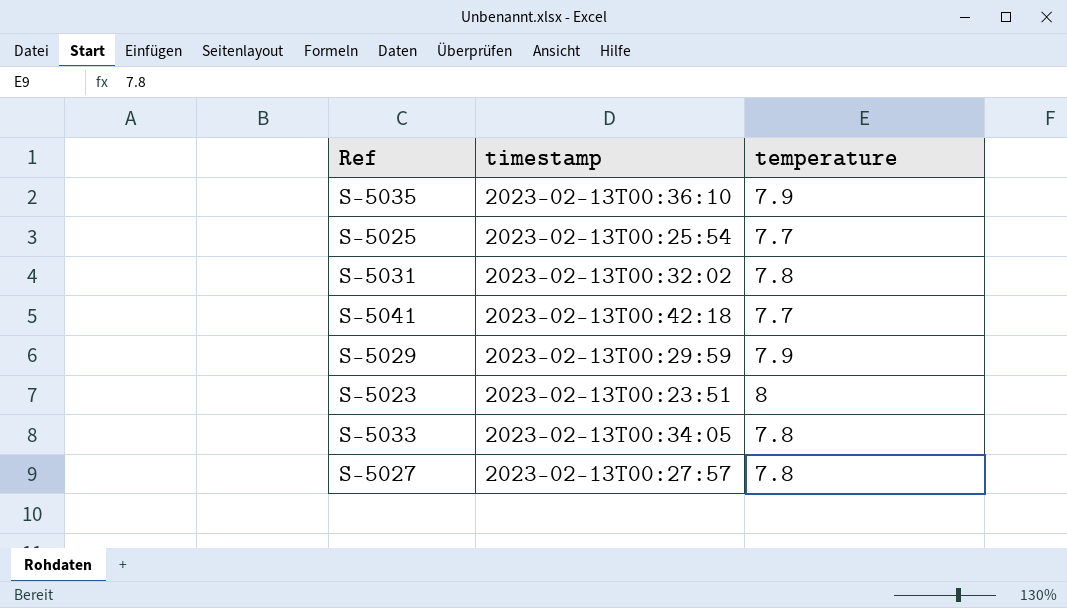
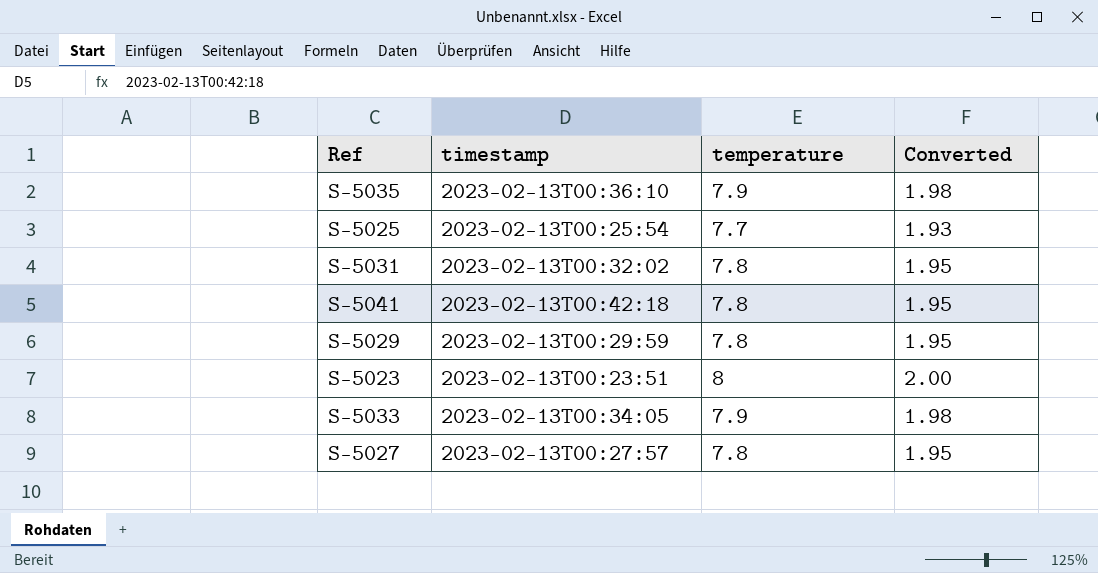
column Converted | formula: none -> [temperature] * 0.25
S-5041 | temperature: 7.7 -> 7.8
S-5029 | temperature: 7.9 -> 7.8
S-5033 | temperature: 7.8 -> 7.9

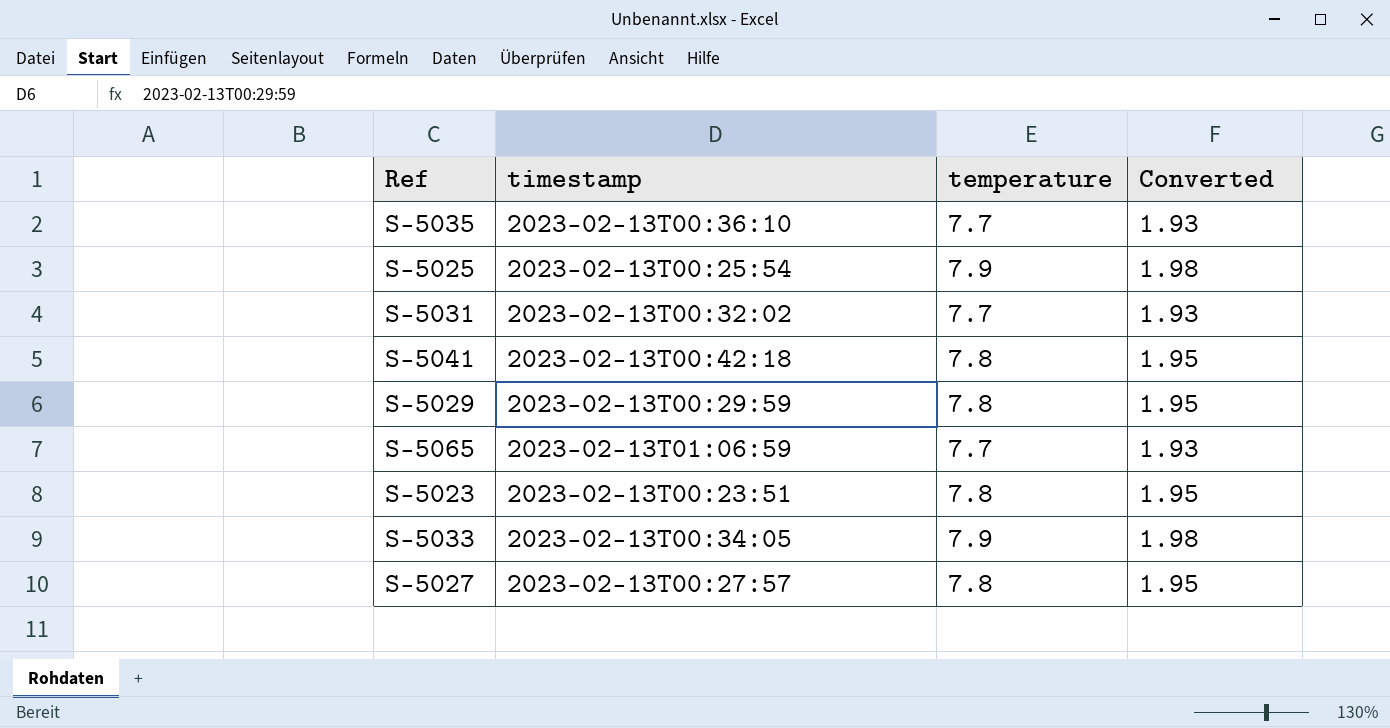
S-5035 | temperature: 7.9 -> 7.7
S-5035 | Converted: 1.98 -> 1.93
S-5025 | temperature: 7.7 -> 7.9
S-5025 | Converted: 1.93 -> 1.98
S-5031 | temperature: 7.8 -> 7.7
S-5031 | Converted: 1.95 -> 1.93
row S-5065: none -> 2023-02-13T01:06:59 | 7.7 | 1.93
S-5023 | temperature: 8 -> 7.8
S-5023 | Converted: 2.00 -> 1.95

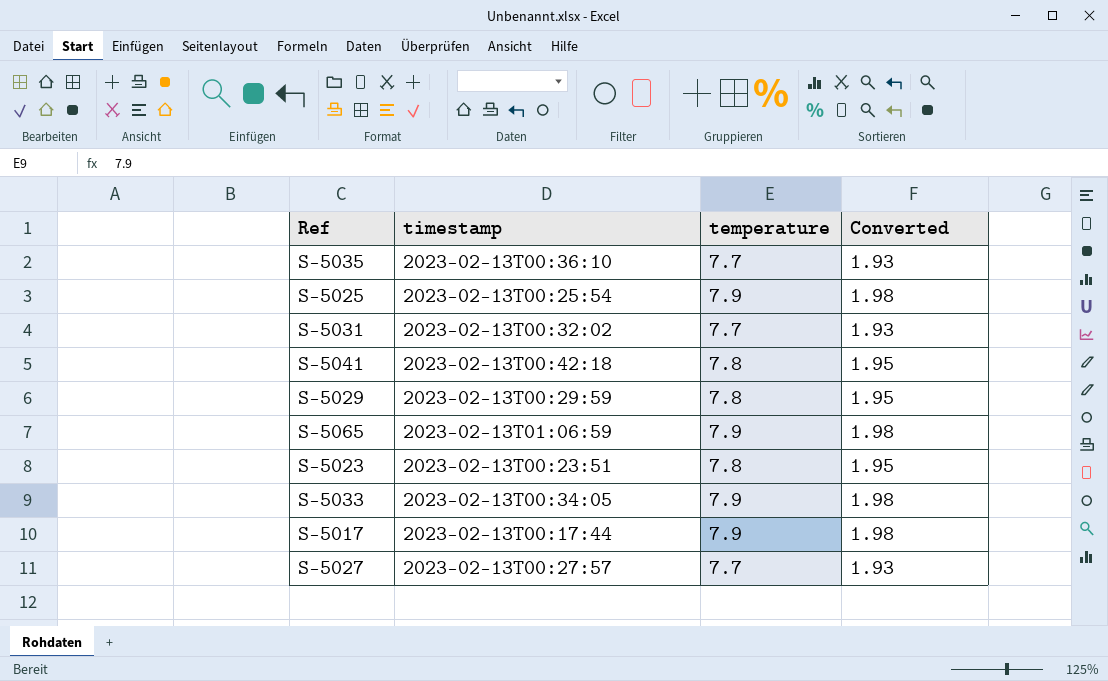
S-5065 | temperature: 7.7 -> 7.9
S-5065 | Converted: 1.93 -> 1.98
row S-5017: none -> 2023-02-13T00:17:44 | 7.9 | 1.98
S-5027 | temperature: 7.8 -> 7.7
S-5027 | Converted: 1.95 -> 1.93

